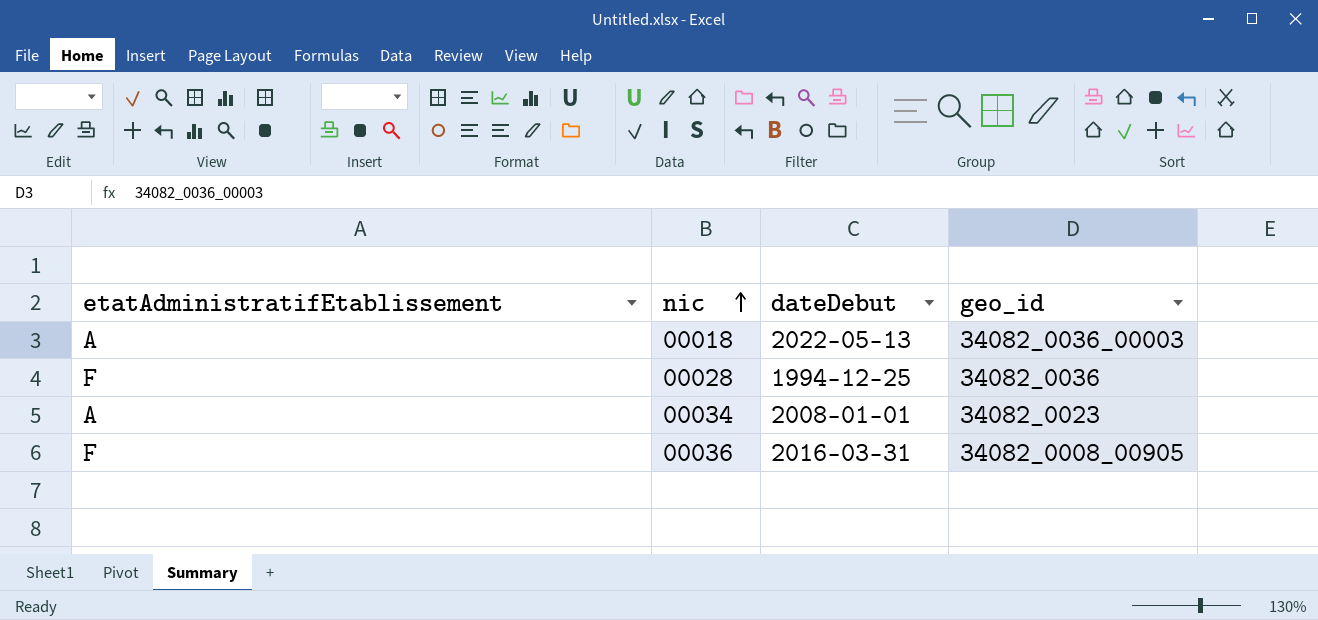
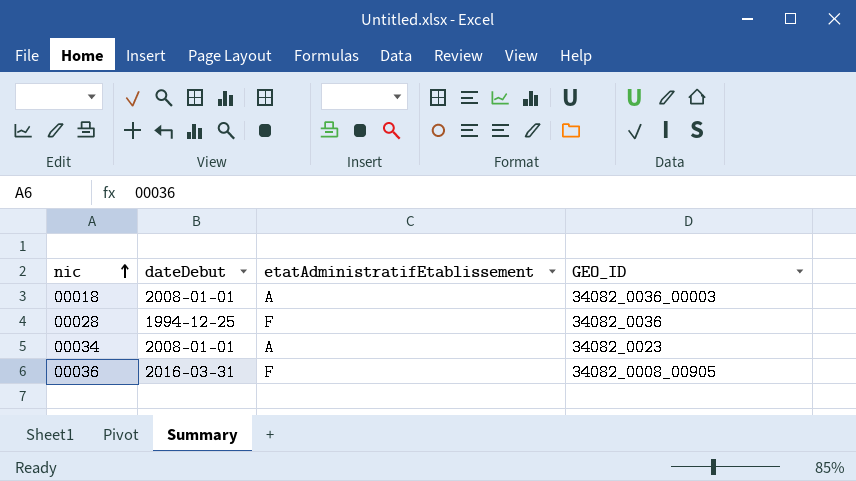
column etatAdministratifEtablissement | position: 1 -> 3
column name: geo_id -> GEO_ID
00018 | dateDebut: 2022-05-13 -> 2008-01-01

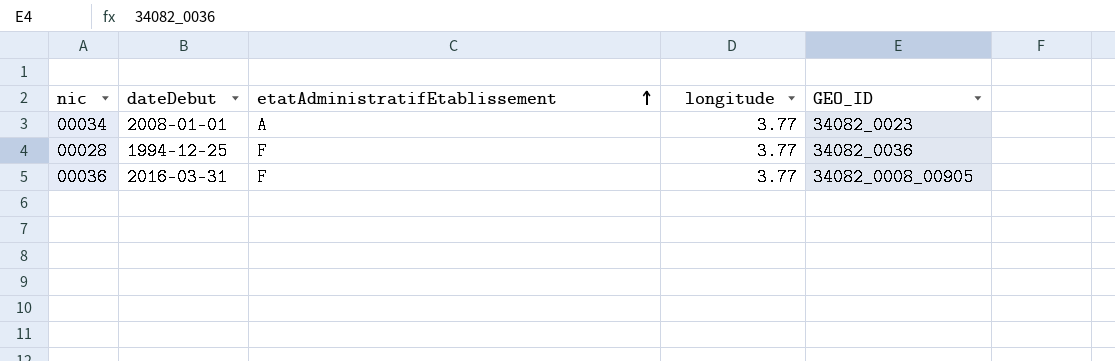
row order: nic ascending -> etatAdministratifEtablissement ascending
column longitude | position: none -> 4
row 00018: 2008-01-01 | A | 34082_0036_00003 -> none

